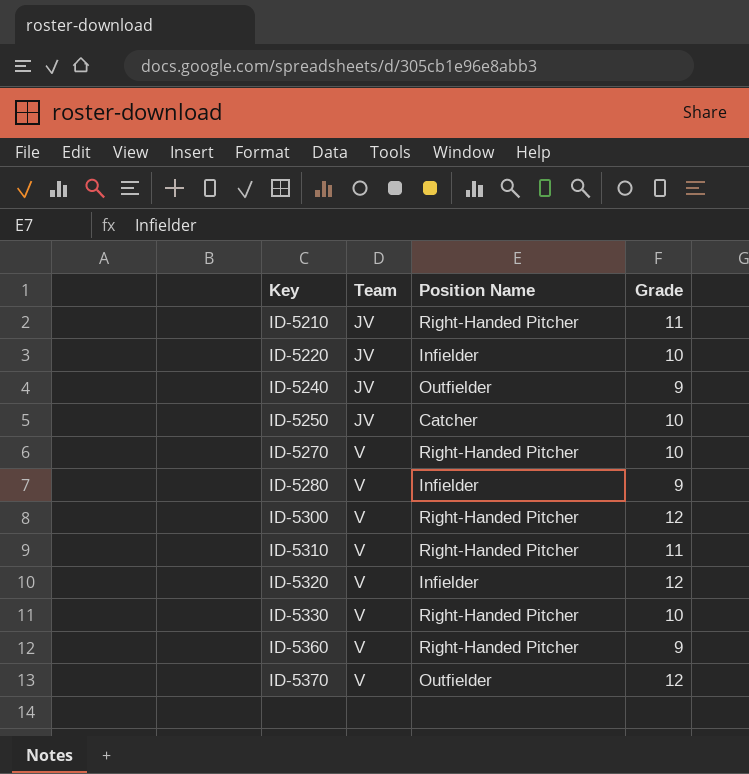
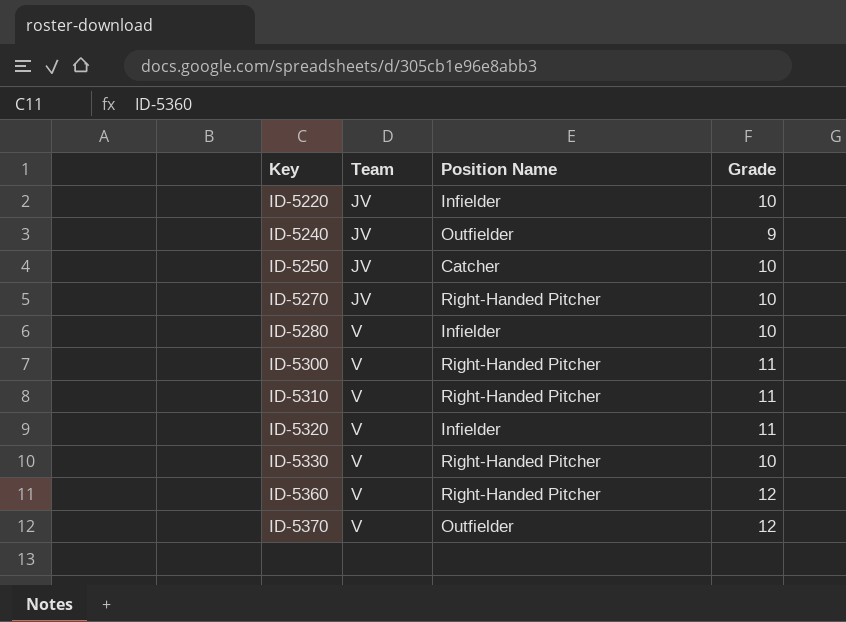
row ID-5210: JV | Right-Handed Pitcher | 11 -> none
ID-5270 | Team: V -> JV
ID-5280 | Grade: 9 -> 10
ID-5300 | Grade: 12 -> 11
ID-5320 | Grade: 12 -> 11
ID-5360 | Grade: 9 -> 12

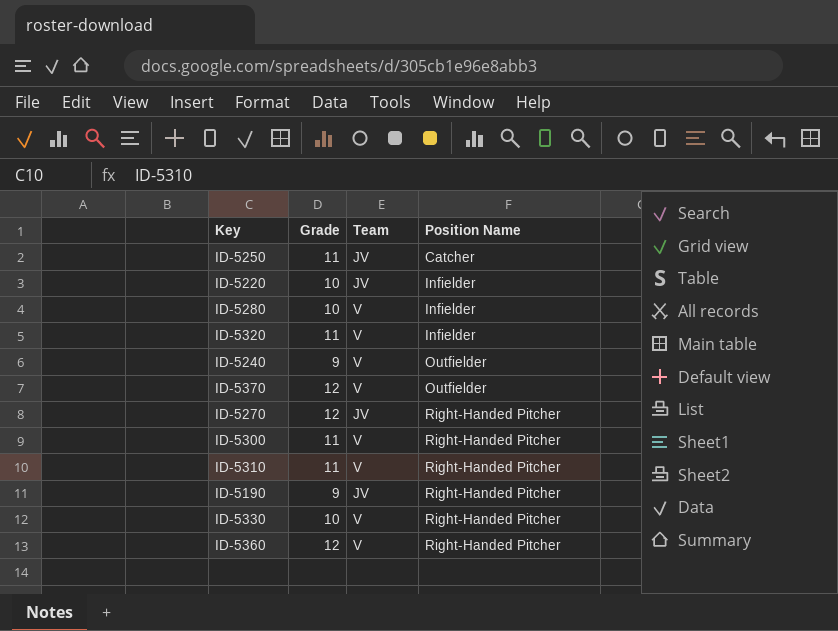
row order: Key ascending -> Position Name ascending
column Grade | position: 4 -> 2
ID-5250 | Grade: 10 -> 11
ID-5240 | Team: JV -> V
ID-5270 | Grade: 10 -> 12
row ID-5190: none -> 9 | JV | Right-Handed Pitcher

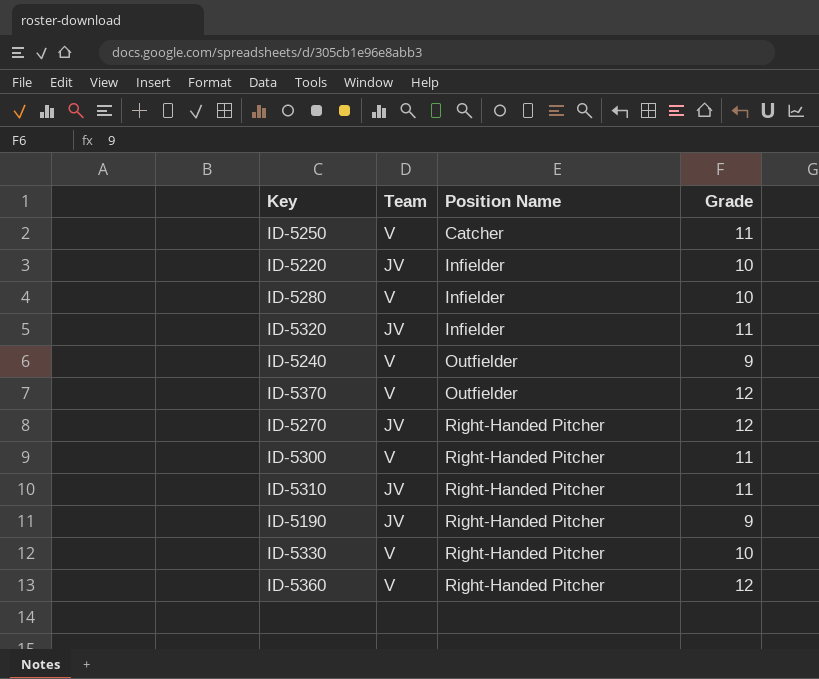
column Grade | position: 2 -> 4
ID-5250 | Team: JV -> V
ID-5320 | Team: V -> JV
ID-5310 | Team: V -> JV

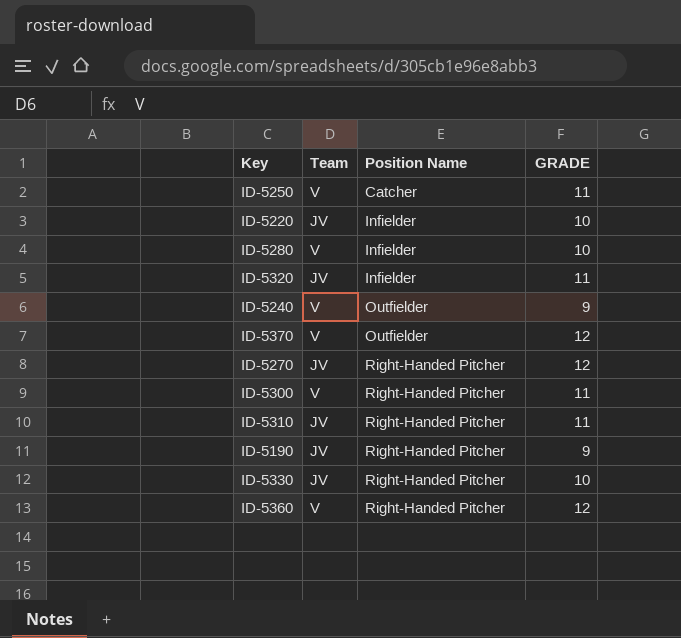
column name: Grade -> GRADE
ID-5330 | Team: V -> JV

